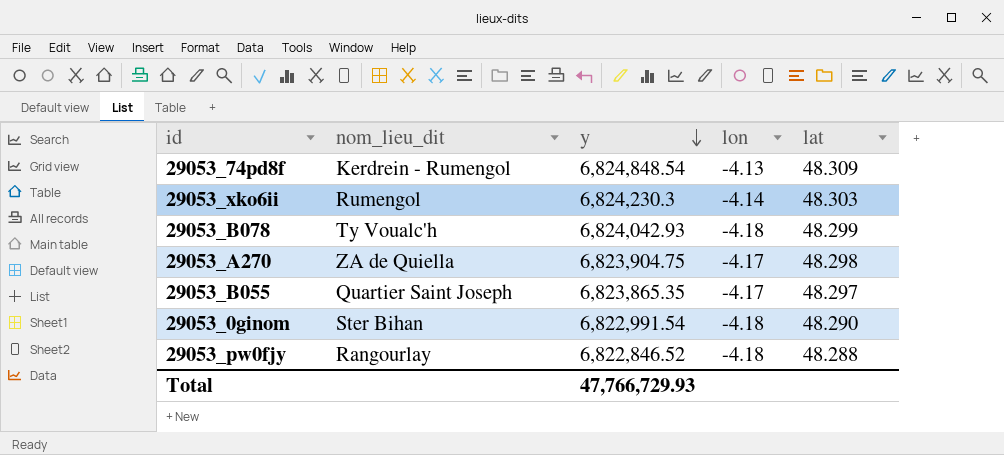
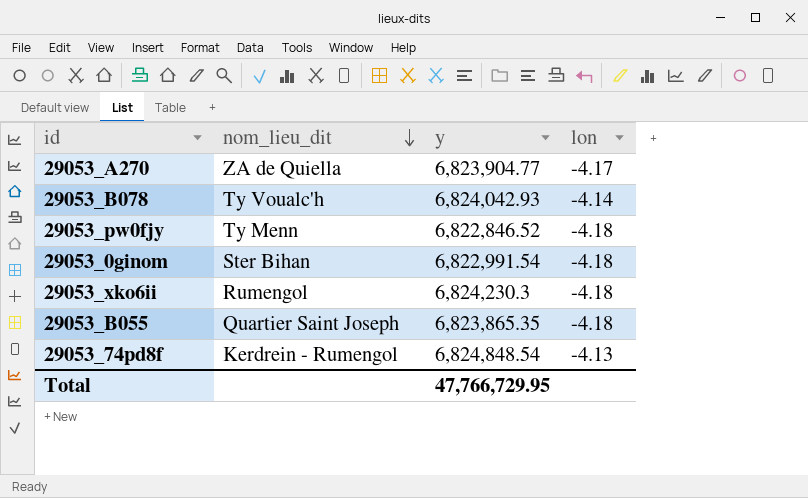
row order: y descending -> nom_lieu_dit descending
column lat | position: 5 -> none
29053_A270 | y: 6,823,904.75 -> 6,823,904.77
29053_B078 | lon: -4.18 -> -4.14
29053_pw0fjy | nom_lieu_dit: Rangourlay -> Ty Menn
29053_xko6ii | lon: -4.14 -> -4.18
29053_B055 | lon: -4.17 -> -4.18
Total | y: 47,766,729.93 -> 47,766,729.95

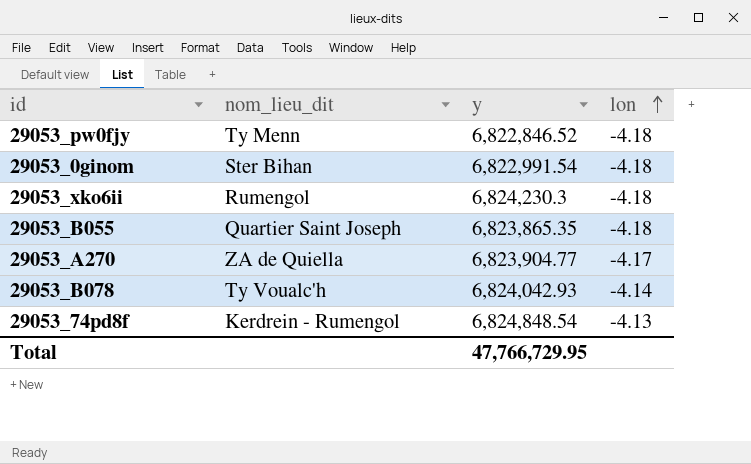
row order: nom_lieu_dit descending -> lon ascending

